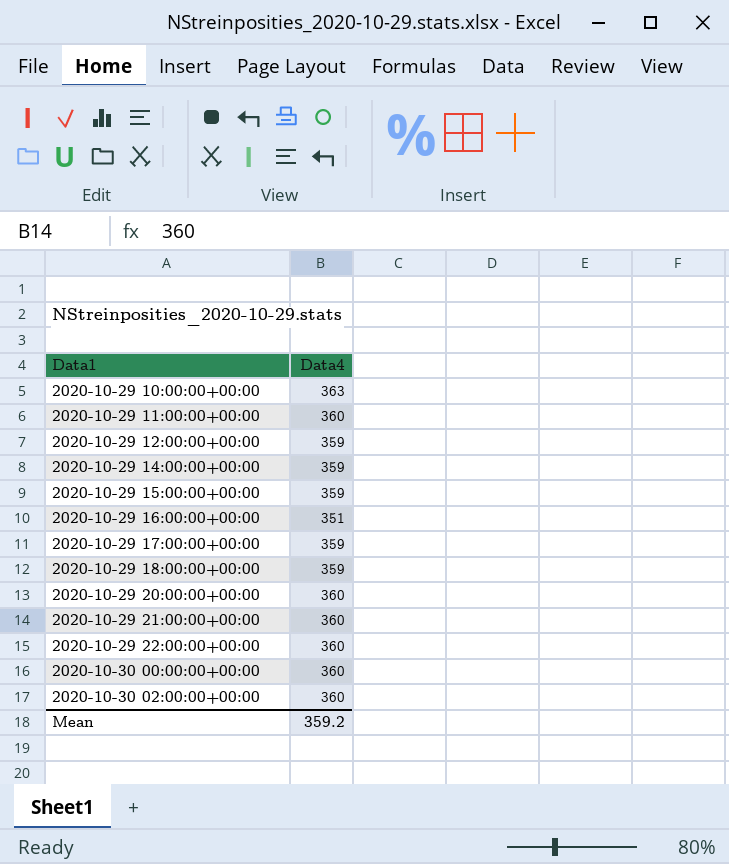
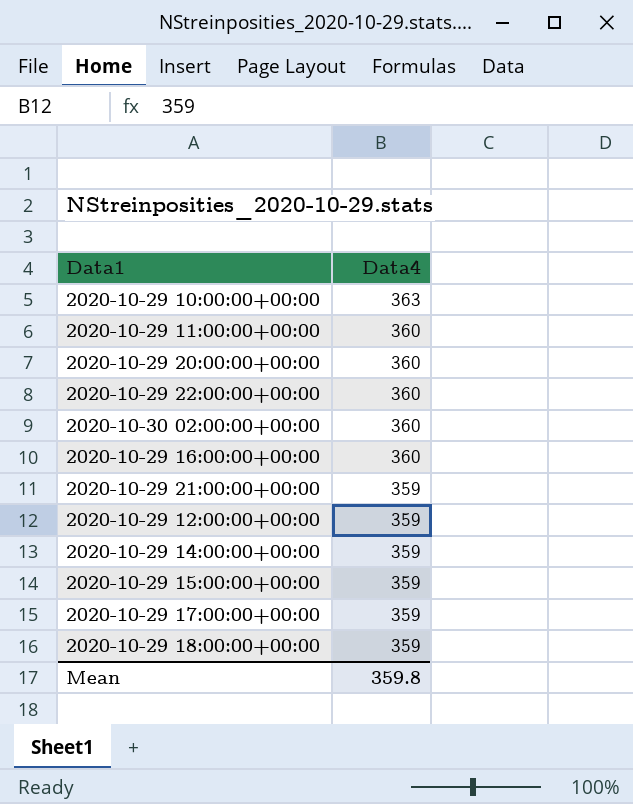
row order: Data1 ascending -> Data4 descending
row 2020-10-30 00:00:00+00:00: 360 -> none
2020-10-29 16:00:00+00:00 | Data4: 351 -> 360
2020-10-29 21:00:00+00:00 | Data4: 360 -> 359
Mean | Data4: 359.2 -> 359.8

